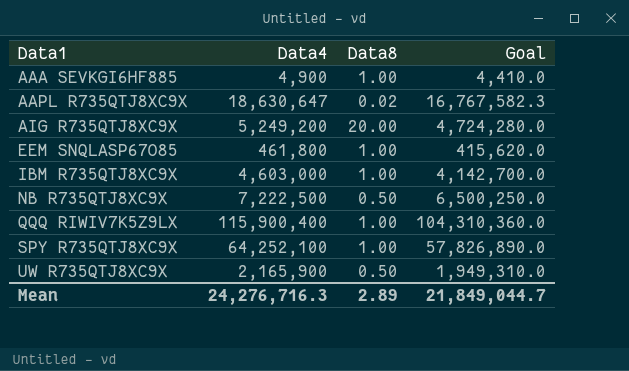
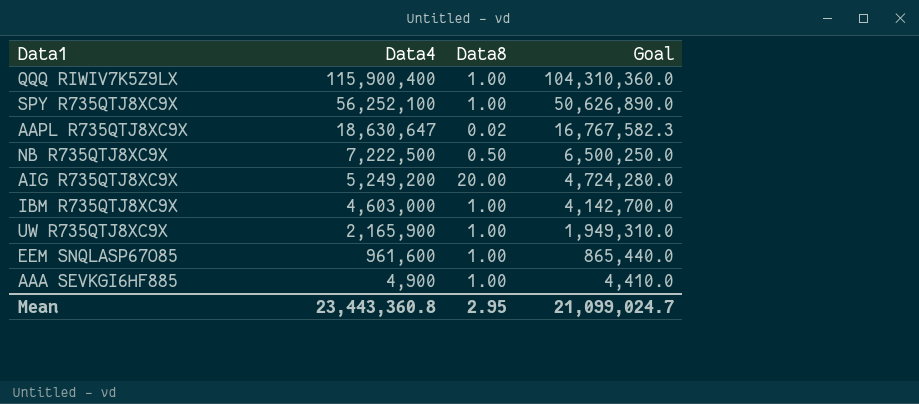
row order: Data1 ascending -> Data4 descending
SPY R735QTJ8XC9X | Data4: 64,252,100 -> 56,252,100
SPY R735QTJ8XC9X | Goal: 57,826,890.0 -> 50,626,890.0
UW R735QTJ8XC9X | Data8: 0.50 -> 1.00
EEM SNQLASP67O85 | Data4: 461,800 -> 961,600
EEM SNQLASP67O85 | Goal: 415,620.0 -> 865,440.0
Mean | Data4: 24,276,716.3 -> 23,443,360.8
Mean | Data8: 2.89 -> 2.95
Mean | Goal: 21,849,044.7 -> 21,099,024.7

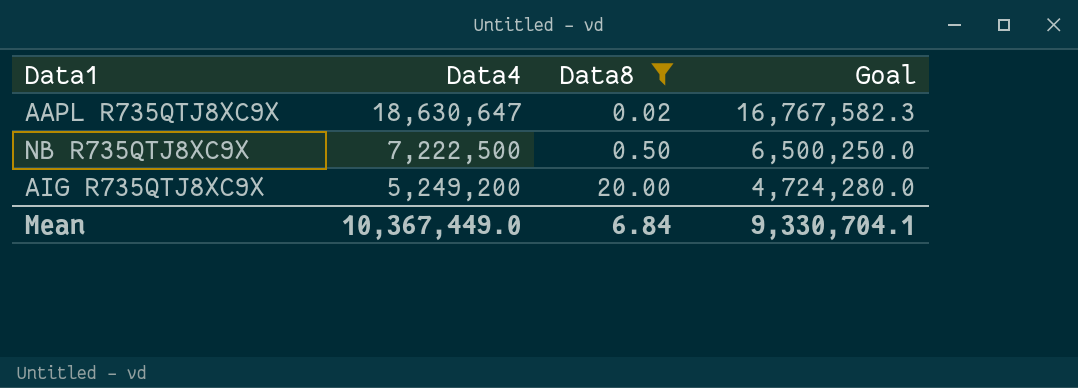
filter: none -> Data8 != 1.00
Mean | Data4: 23,443,360.8 -> 10,367,449.0
Mean | Data8: 2.95 -> 6.84
Mean | Goal: 21,099,024.7 -> 9,330,704.1

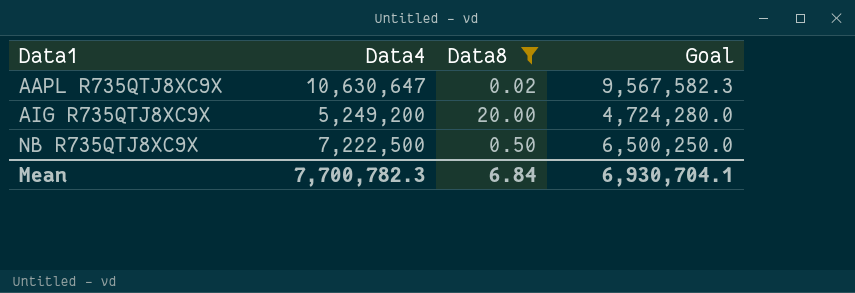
row order: Data4 descending -> Data1 ascending
AAPL R735QTJ8XC9X | Data4: 18,630,647 -> 10,630,647
AAPL R735QTJ8XC9X | Goal: 16,767,582.3 -> 9,567,582.3
Mean | Data4: 10,367,449.0 -> 7,700,782.3
Mean | Goal: 9,330,704.1 -> 6,930,704.1

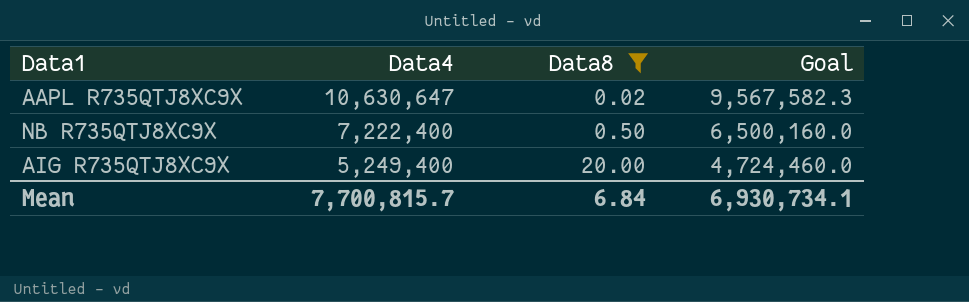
row order: Data1 ascending -> Data4 descending
NB R735QTJ8XC9X | Data4: 7,222,500 -> 7,222,400
NB R735QTJ8XC9X | Goal: 6,500,250.0 -> 6,500,160.0
AIG R735QTJ8XC9X | Data4: 5,249,200 -> 5,249,400
AIG R735QTJ8XC9X | Goal: 4,724,280.0 -> 4,724,460.0
Mean | Data4: 7,700,782.3 -> 7,700,815.7
Mean | Goal: 6,930,704.1 -> 6,930,734.1

